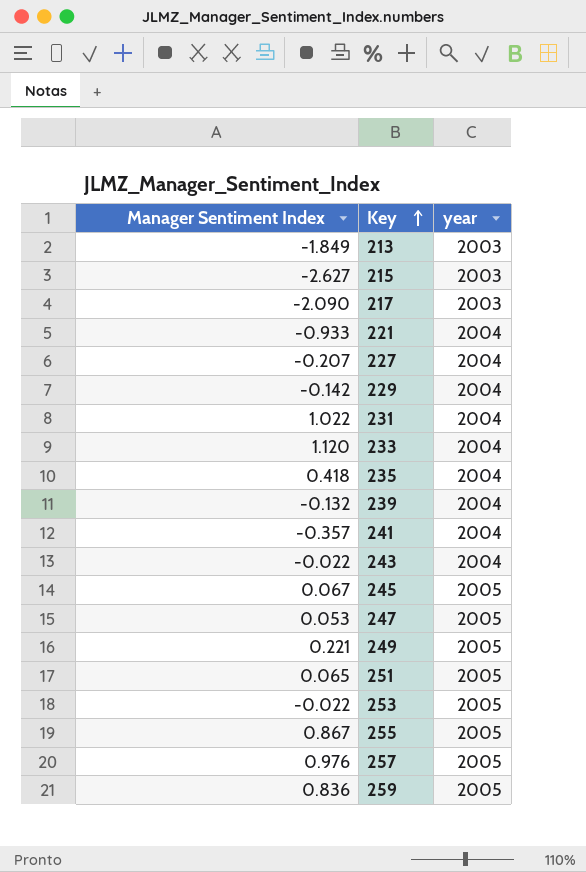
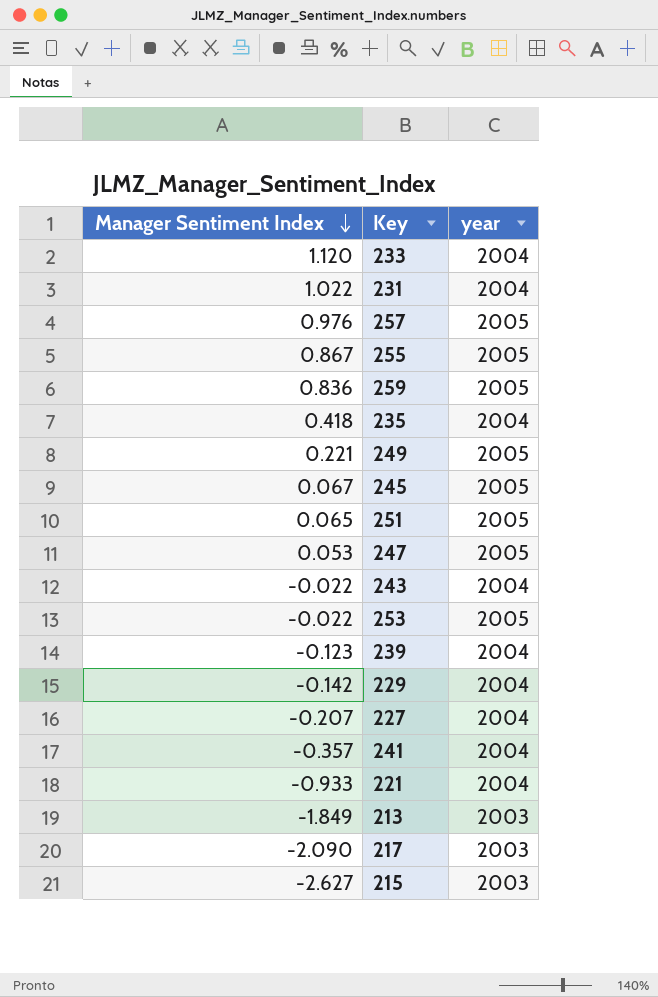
row order: Key ascending -> Manager Sentiment Index descending
239 | Manager Sentiment Index: -0.132 -> -0.123

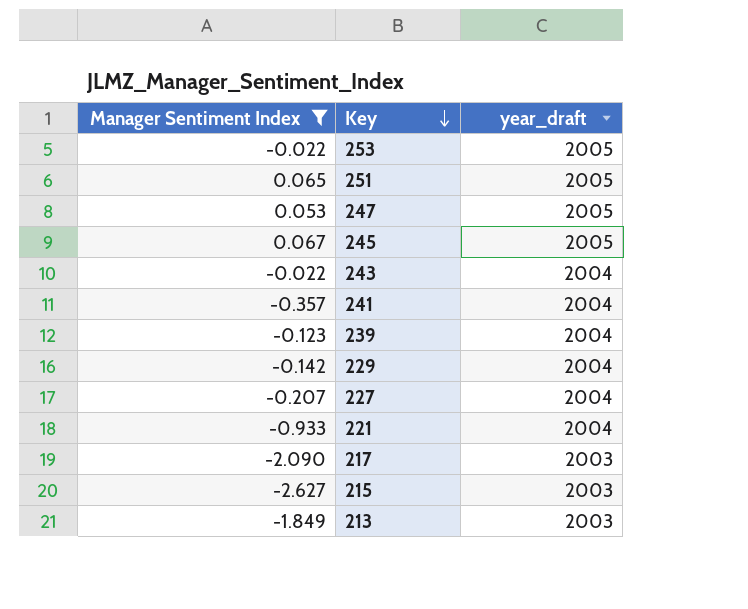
filter: none -> Manager Sentiment Index <= 0.067
row order: Manager Sentiment Index descending -> Key descending
column name: year -> year_draft

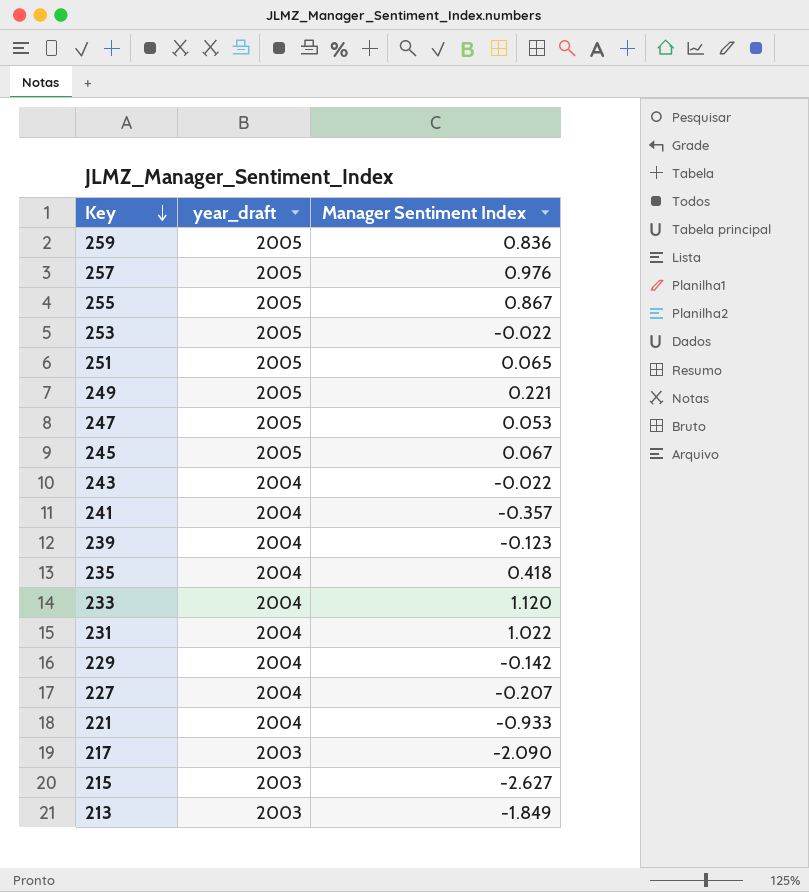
filter: Manager Sentiment Index <= 0.067 -> none
column Manager Sentiment Index | position: 1 -> 3

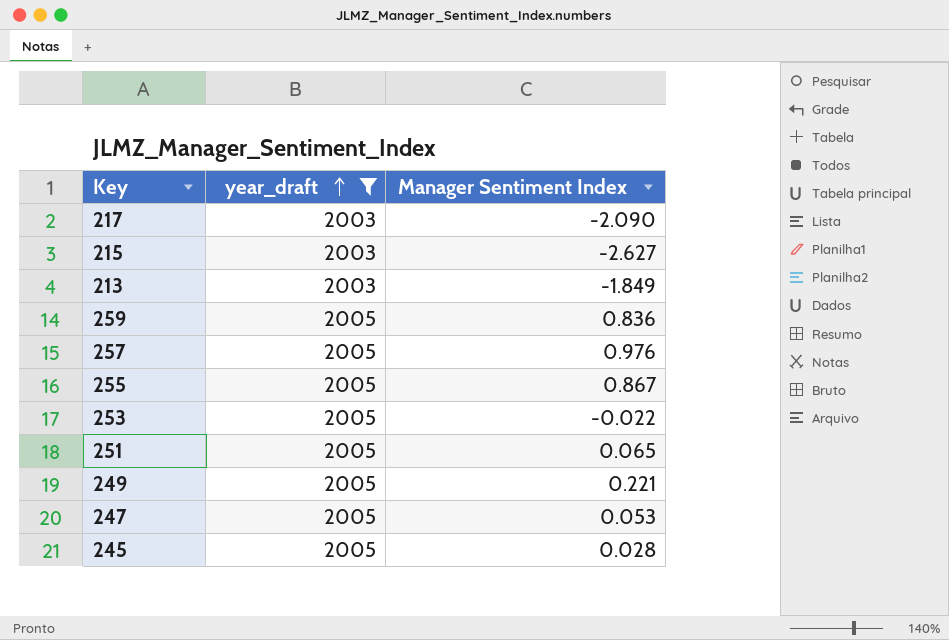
filter: none -> year_draft != 2004
row order: Key descending -> year_draft ascending
245 | Manager Sentiment Index: 0.067 -> 0.028

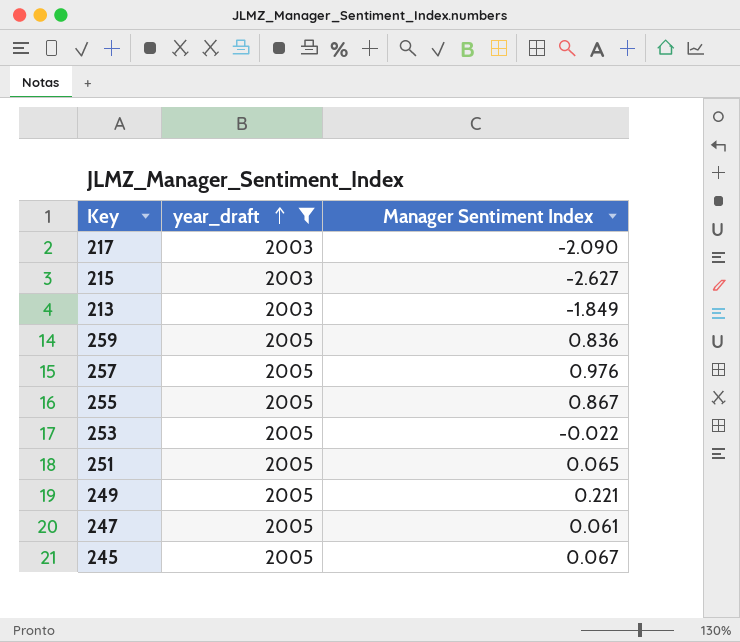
247 | Manager Sentiment Index: 0.053 -> 0.061
245 | Manager Sentiment Index: 0.028 -> 0.067

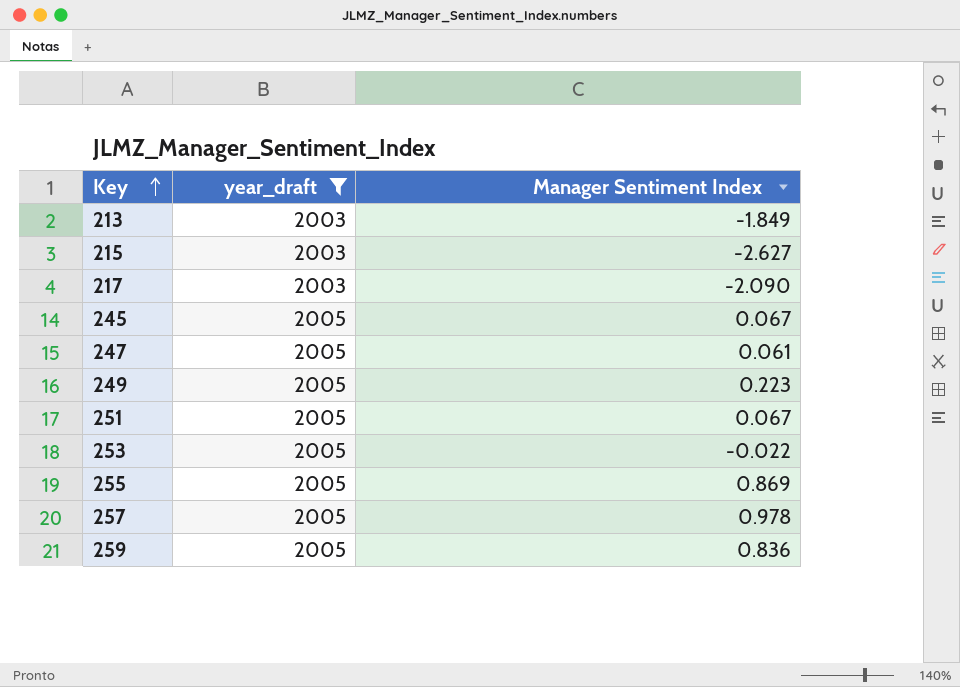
row order: year_draft ascending -> Key ascending
249 | Manager Sentiment Index: 0.221 -> 0.223
251 | Manager Sentiment Index: 0.065 -> 0.067
255 | Manager Sentiment Index: 0.867 -> 0.869
257 | Manager Sentiment Index: 0.976 -> 0.978

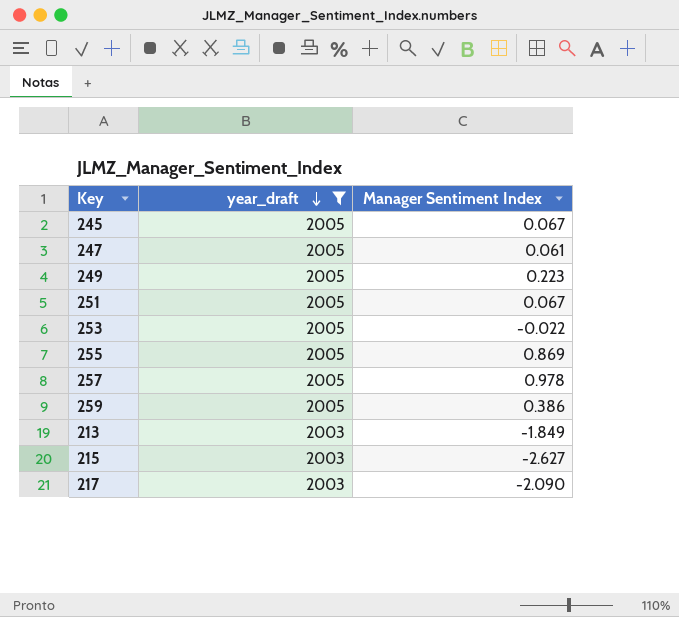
row order: Key ascending -> year_draft descending
259 | Manager Sentiment Index: 0.836 -> 0.386

